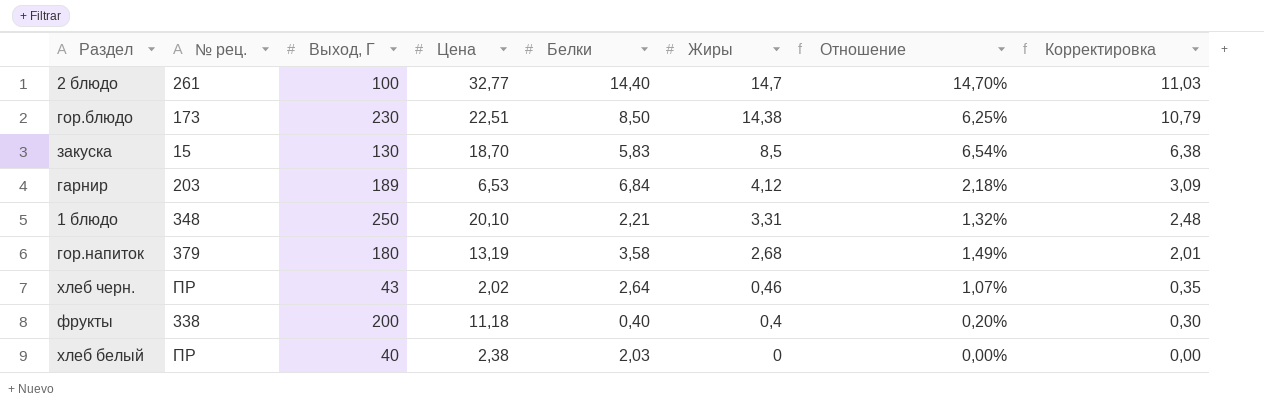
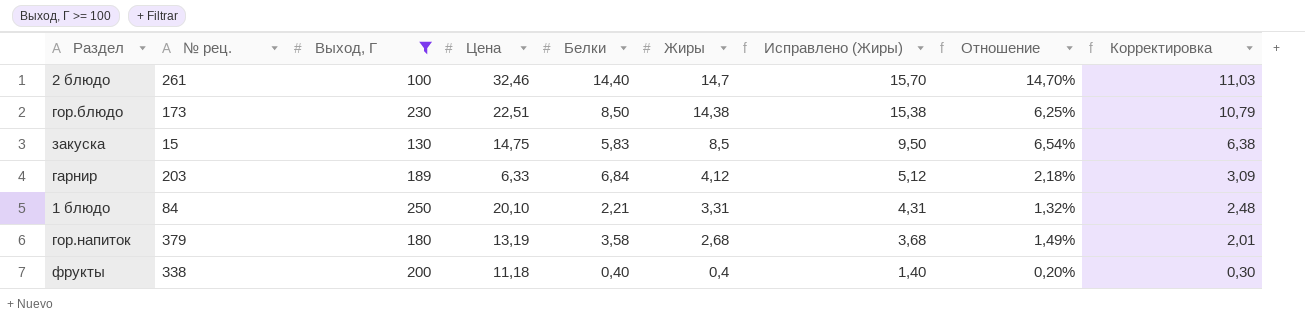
filter: none -> Выход, Г >= 100
column Исправлено (Жиры) | formula: none -> [Жиры] + 1
2 блюдо | Цена: 32,77 -> 32,46
закуска | Цена: 18,70 -> 14,75
гарнир | Цена: 6,53 -> 6,33
1 блюдо | № рец.: 348 -> 84

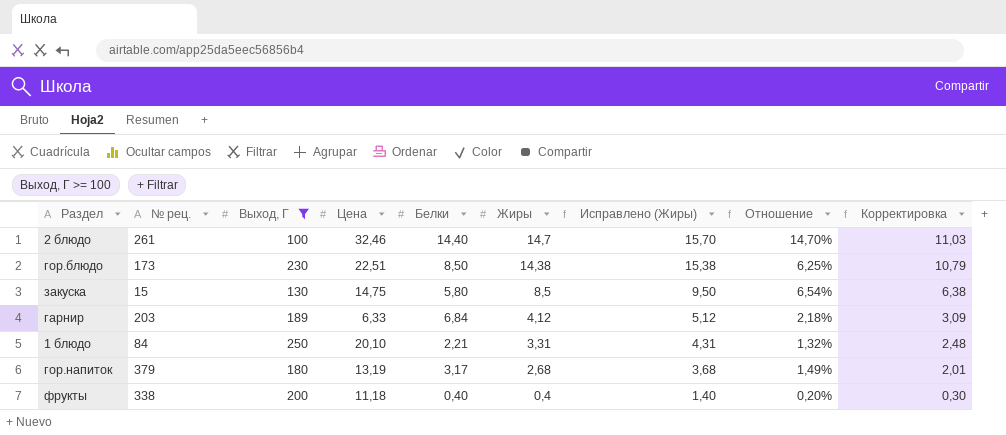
закуска | Белки: 5,83 -> 5,80
гор.напиток | Белки: 3,58 -> 3,17

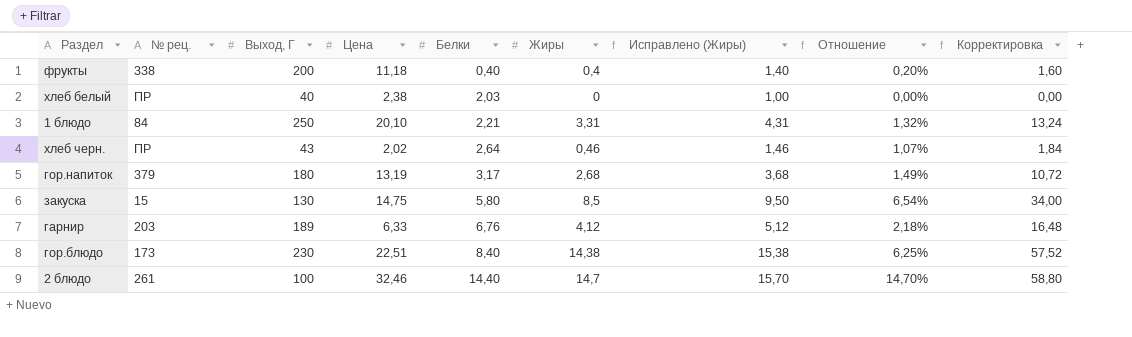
filter: Выход, Г >= 100 -> none
row order: Жиры descending -> Белки ascending
column Корректировка | formula: [Жиры] * 0,75 -> [Жиры] * 4
гарнир | Белки: 6,84 -> 6,76
гор.блюдо | Белки: 8,50 -> 8,40

